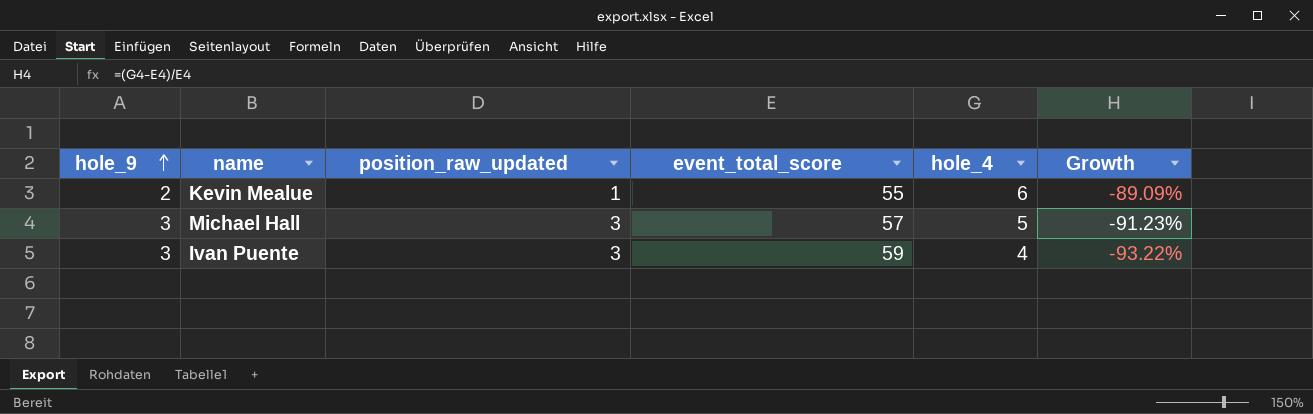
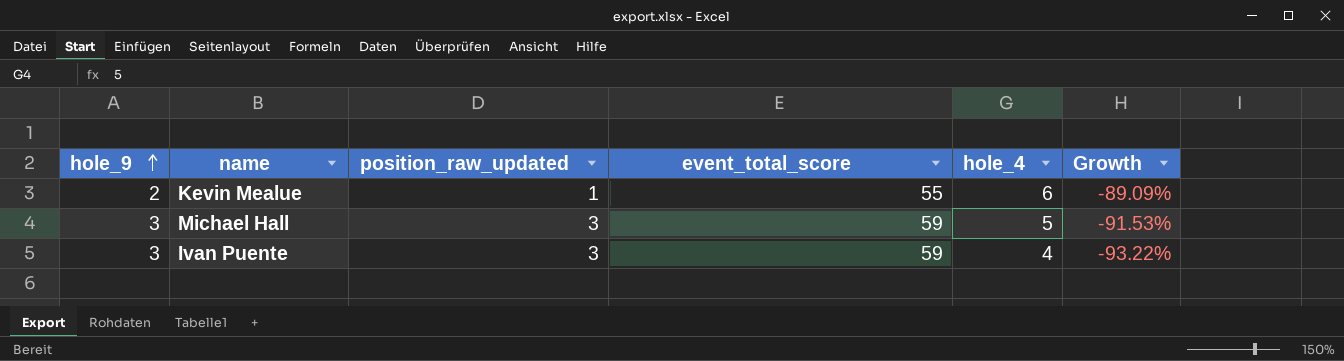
Michael Hall | event_total_score: 57 -> 59
Michael Hall | Growth: -91.23% -> -91.53%

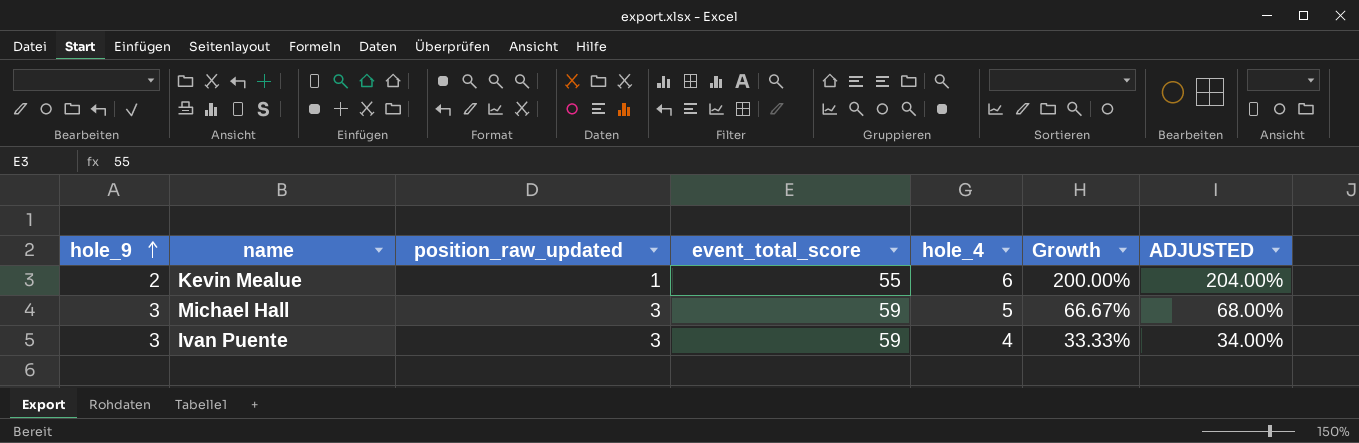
column Growth | formula: ([hole_4] - [event_total_score]) / [event_total_score] -> ([hole_4] - [hole_9]) / [hole_9]
column ADJUSTED | formula: none -> [Growth] * 1.02

